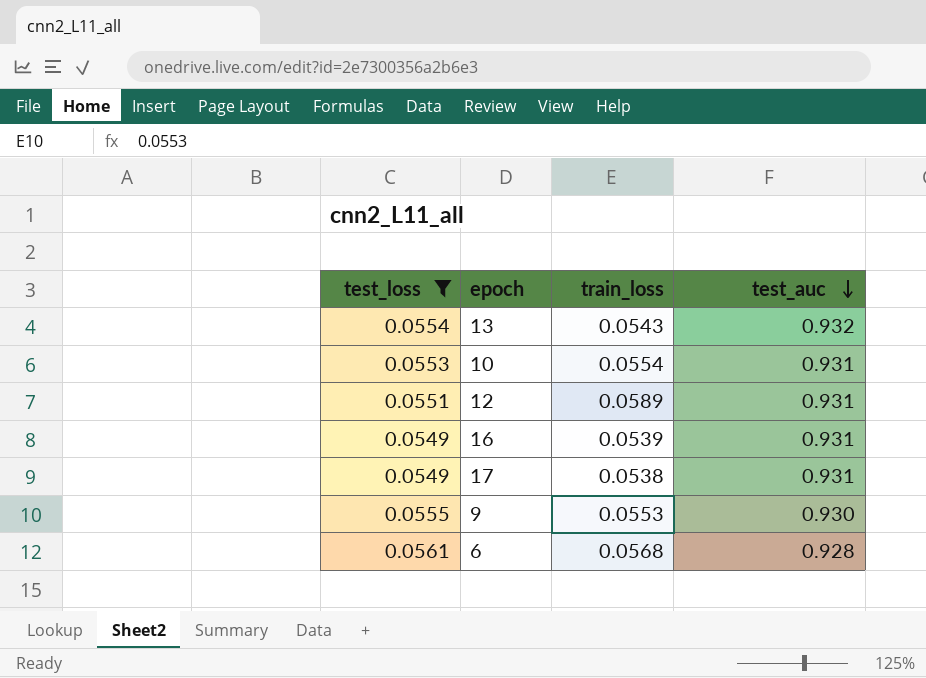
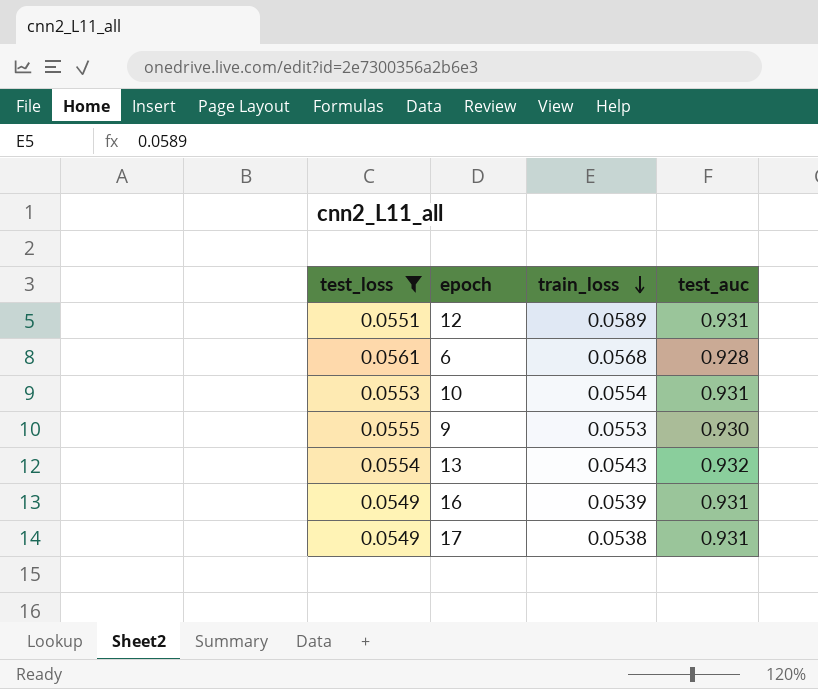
row order: test_auc descending -> train_loss descending

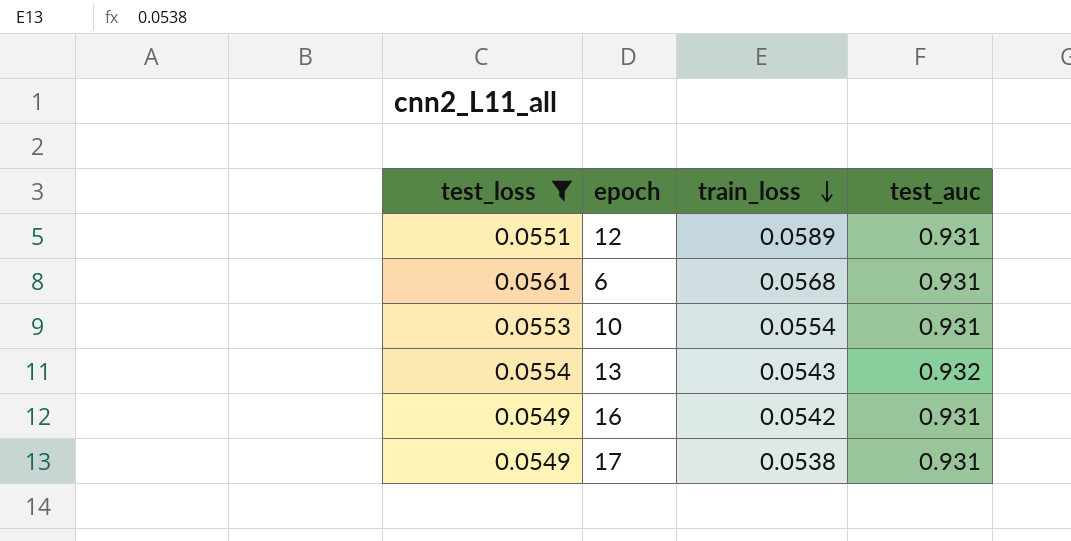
row 9: 0.0555 | 0.0553 | 0.930 -> none
6 | test_auc: 0.928 -> 0.931
16 | train_loss: 0.0539 -> 0.0542

